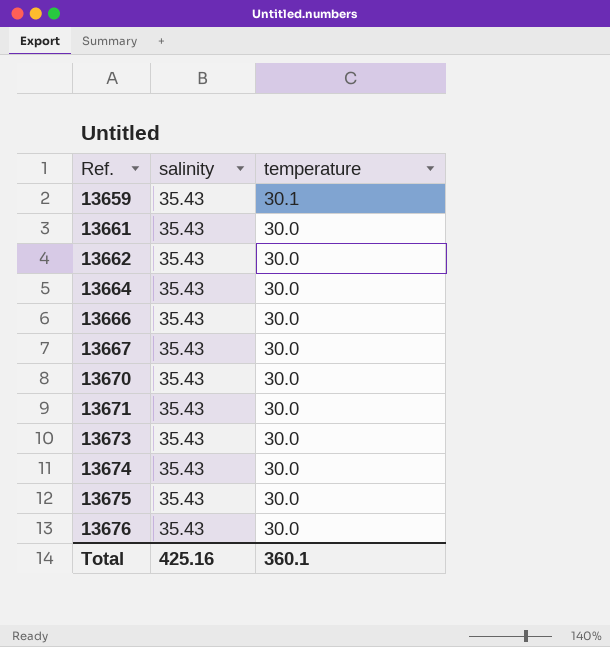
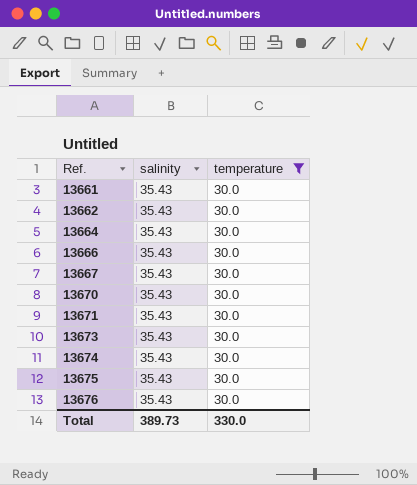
filter: none -> temperature = 30.0
Total | salinity: 425.16 -> 389.73
Total | temperature: 360.1 -> 330.0

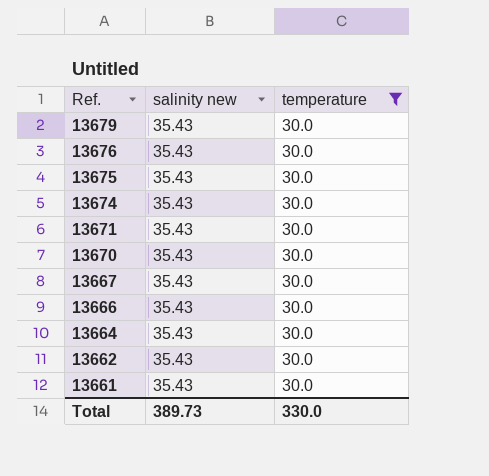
row order: Ref. ascending -> Ref. descending
column name: salinity -> salinity new
row 13673: 35.43 | 30.0 -> none
row 13679: none -> 35.43 | 30.0

